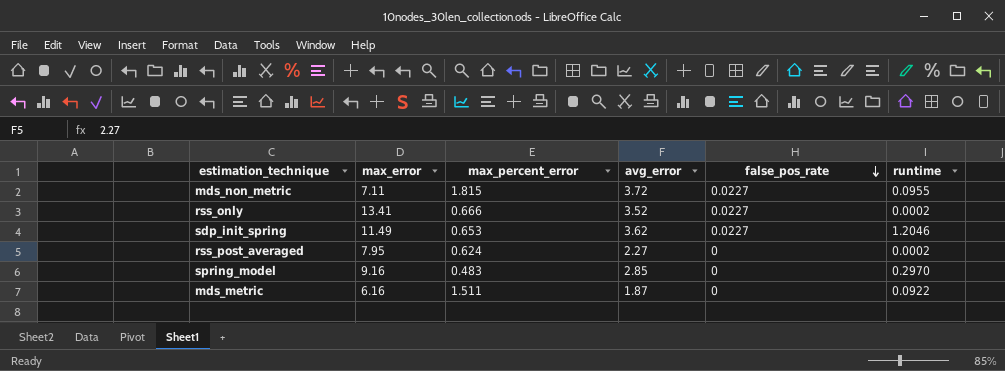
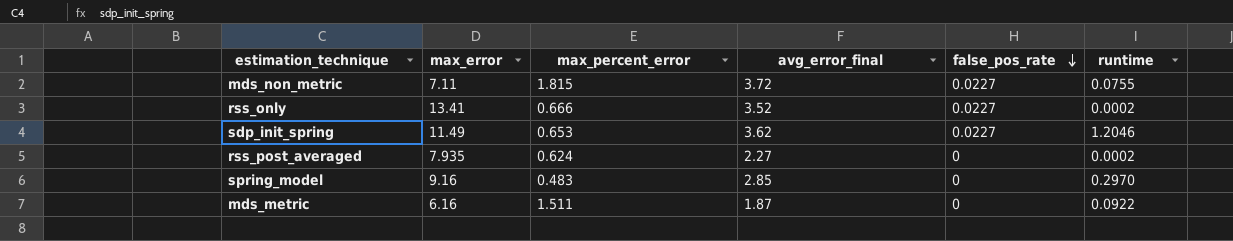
column name: avg_error -> avg_error_final
mds_non_metric | runtime: 0.0955 -> 0.0755
rss_post_averaged | max_error: 7.95 -> 7.935

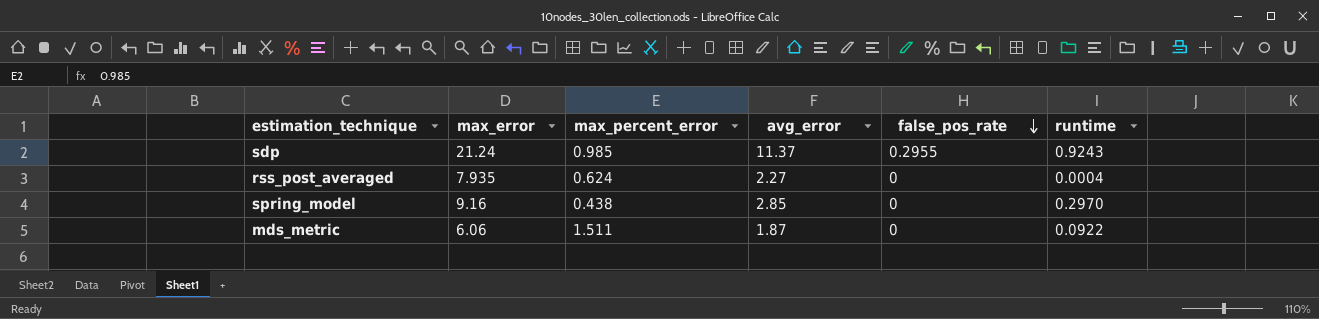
column name: avg_error_final -> avg_error
row mds_non_metric: 7.11 | 1.815 | 3.72 | 0.0227 | 0.0755 -> none
row rss_only: 13.41 | 0.666 | 3.52 | 0.0227 | 0.0002 -> none
row sdp_init_spring: 11.49 | 0.653 | 3.62 | 0.0227 | 1.2046 -> none
row sdp: none -> 21.24 | 0.985 | 11.37 | 0.2955 | 0.9243
rss_post_averaged | runtime: 0.0002 -> 0.0004
spring_model | max_percent_error: 0.483 -> 0.438
mds_metric | max_error: 6.16 -> 6.06

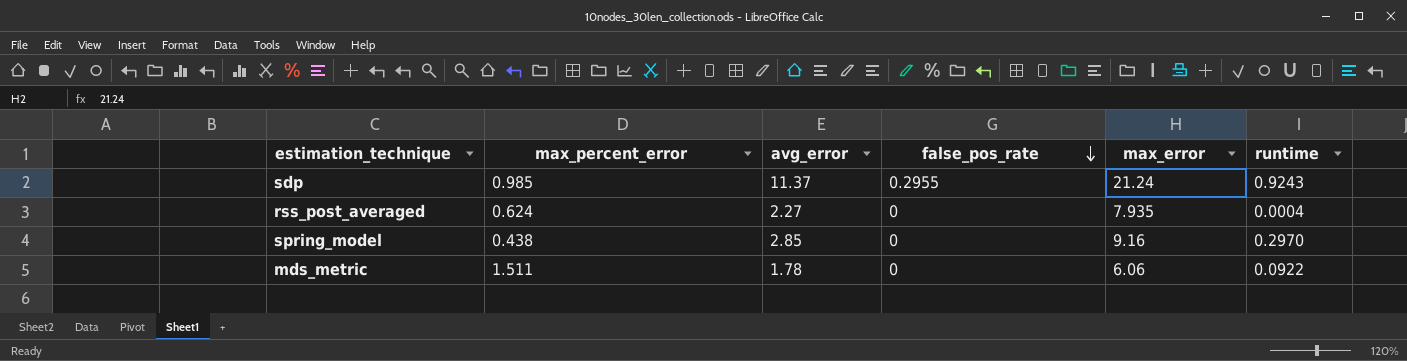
column max_error | position: 2 -> 5
mds_metric | avg_error: 1.87 -> 1.78

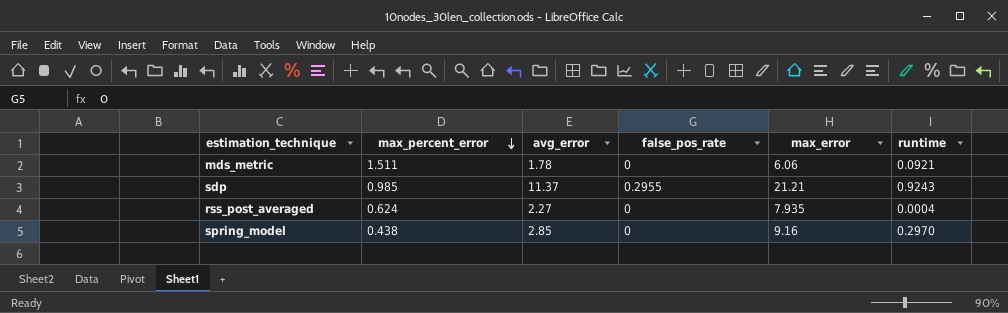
row order: false_pos_rate descending -> max_percent_error descending
mds_metric | runtime: 0.0922 -> 0.0921
sdp | max_error: 21.24 -> 21.21

